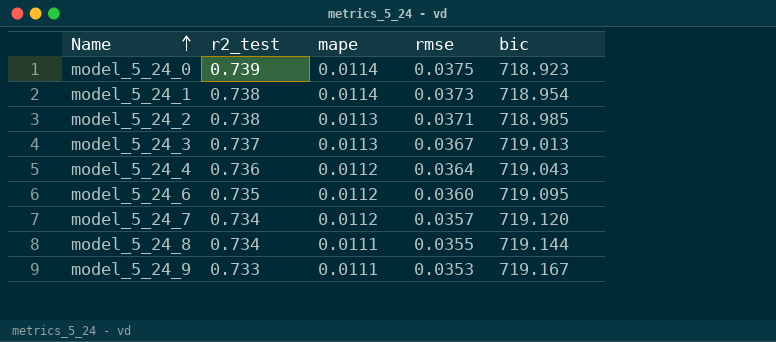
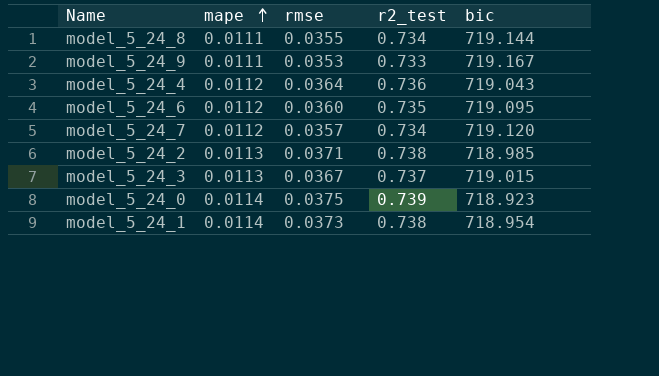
row order: Name ascending -> mape ascending
column r2_test | position: 2 -> 4
model_5_24_3 | bic: 719.013 -> 719.015

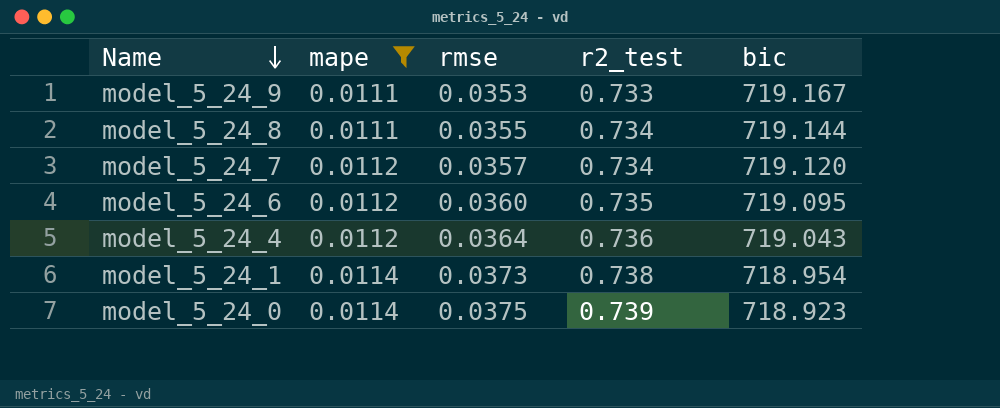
filter: none -> mape != 0.0113
row order: mape ascending -> Name descending

